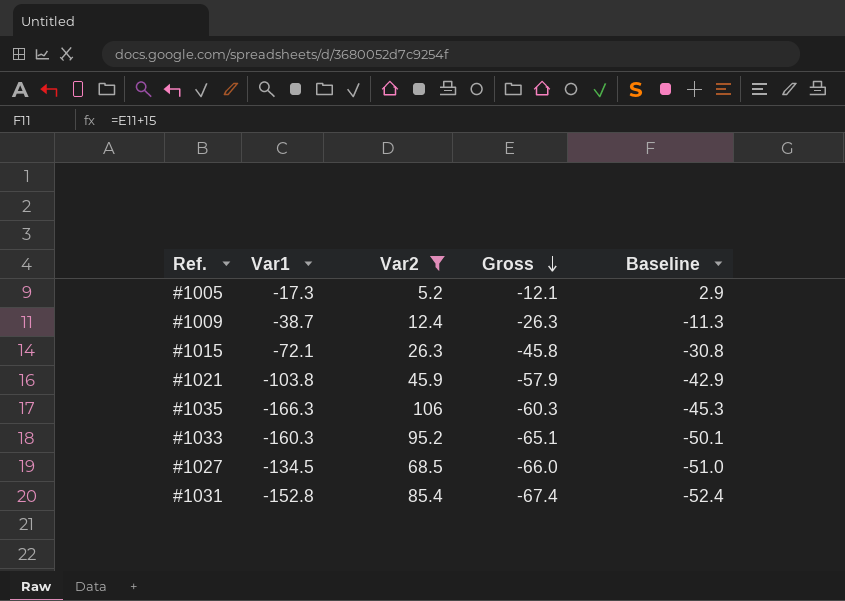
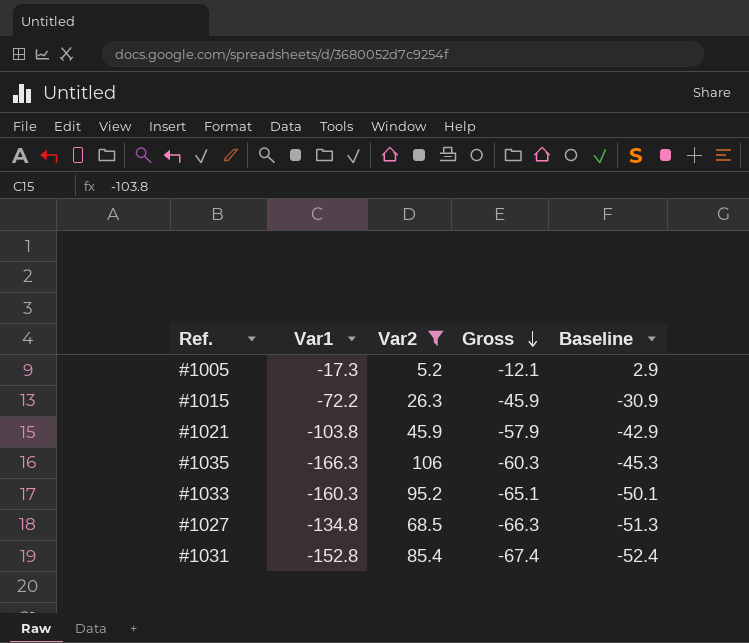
row #1009: -38.7 | 12.4 | -26.3 | -11.3 -> none
#1015 | Var1: -72.1 -> -72.2
#1015 | Gross: -45.8 -> -45.9
#1015 | Baseline: -30.8 -> -30.9
#1027 | Var1: -134.5 -> -134.8
#1027 | Gross: -66.0 -> -66.3
#1027 | Baseline: -51.0 -> -51.3

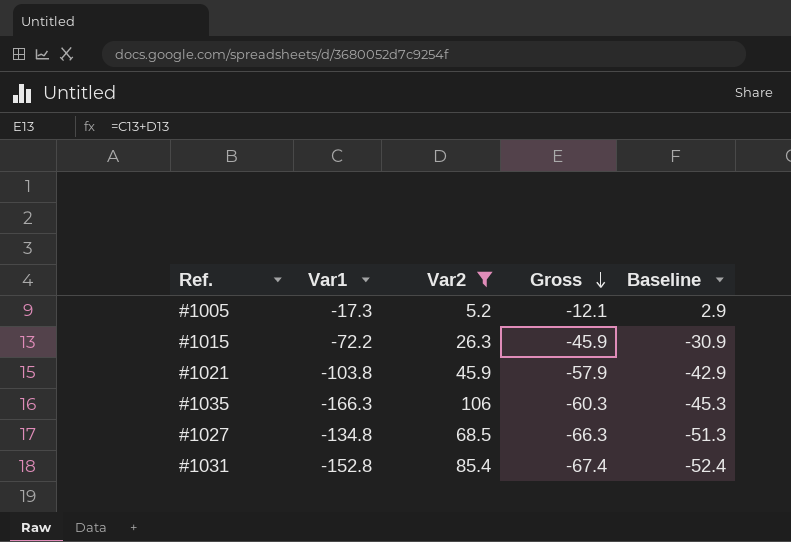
row #1033: -160.3 | 95.2 | -65.1 | -50.1 -> none

